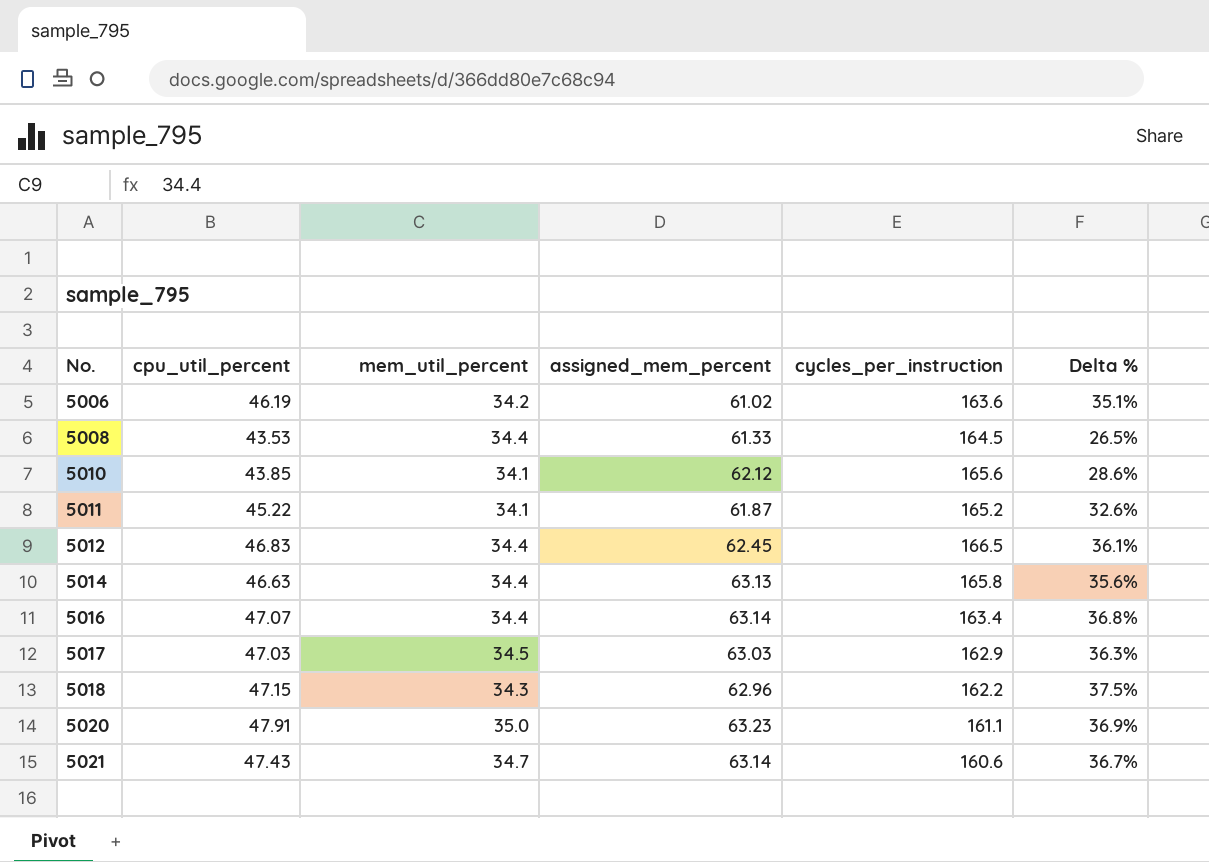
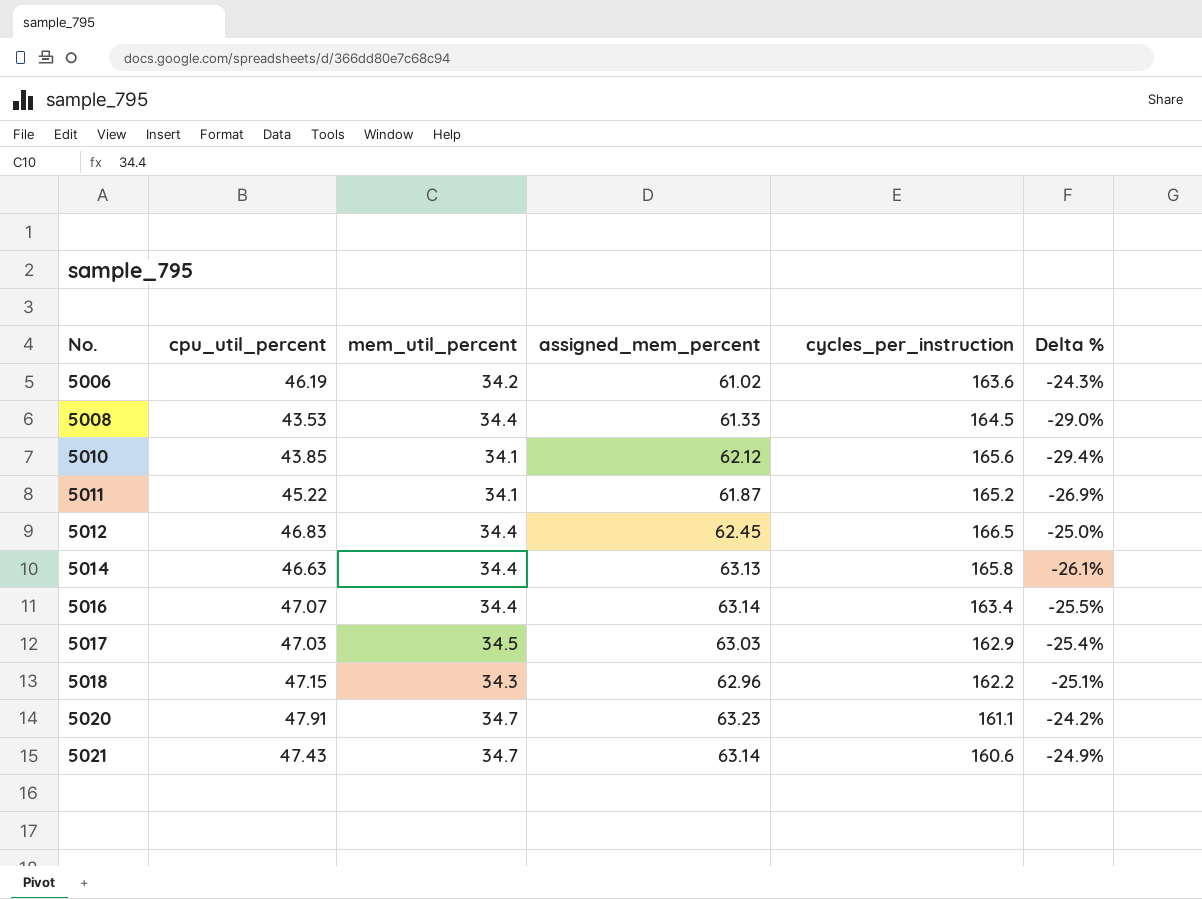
column Delta % | formula: ([cpu_util_percent] - [mem_util_percent]) / [mem_util_percent] -> ([cpu_util_percent] - [assigned_mem_percent]) / [assigned_mem_percent]
5020 | mem_util_percent: 35.0 -> 34.7

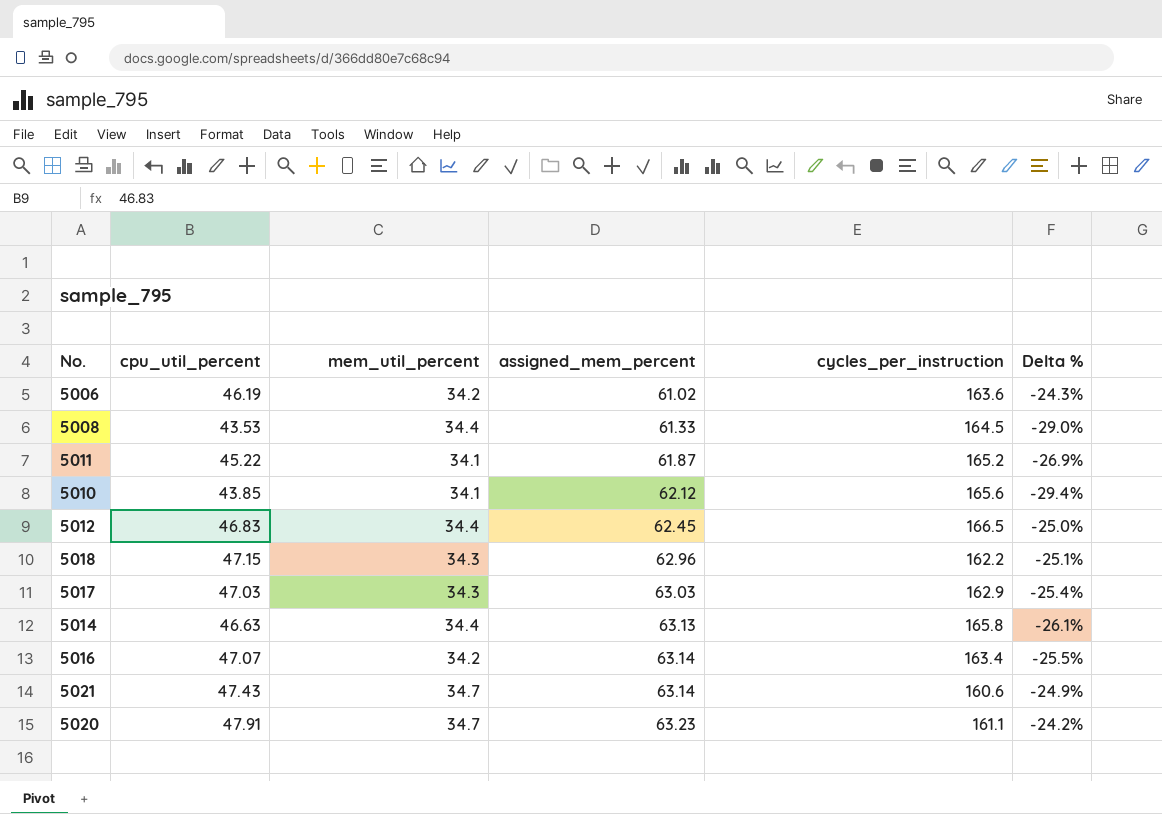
row order: No. ascending -> assigned_mem_percent ascending
5017 | mem_util_percent: 34.5 -> 34.3
5016 | mem_util_percent: 34.4 -> 34.2

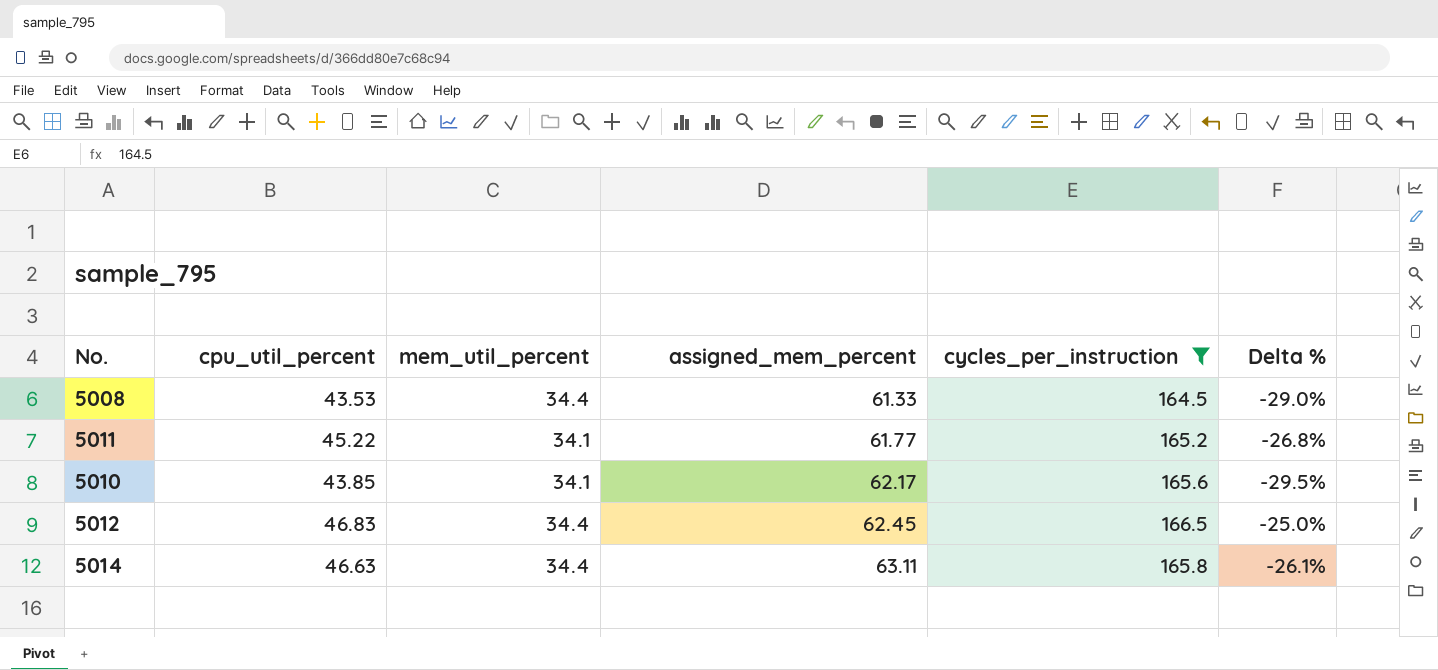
filter: none -> cycles_per_instruction >= 164.5
5011 | assigned_mem_percent: 61.87 -> 61.77
5011 | Delta %: -26.9% -> -26.8%
5010 | assigned_mem_percent: 62.12 -> 62.17
5010 | Delta %: -29.4% -> -29.5%
5014 | assigned_mem_percent: 63.13 -> 63.11

